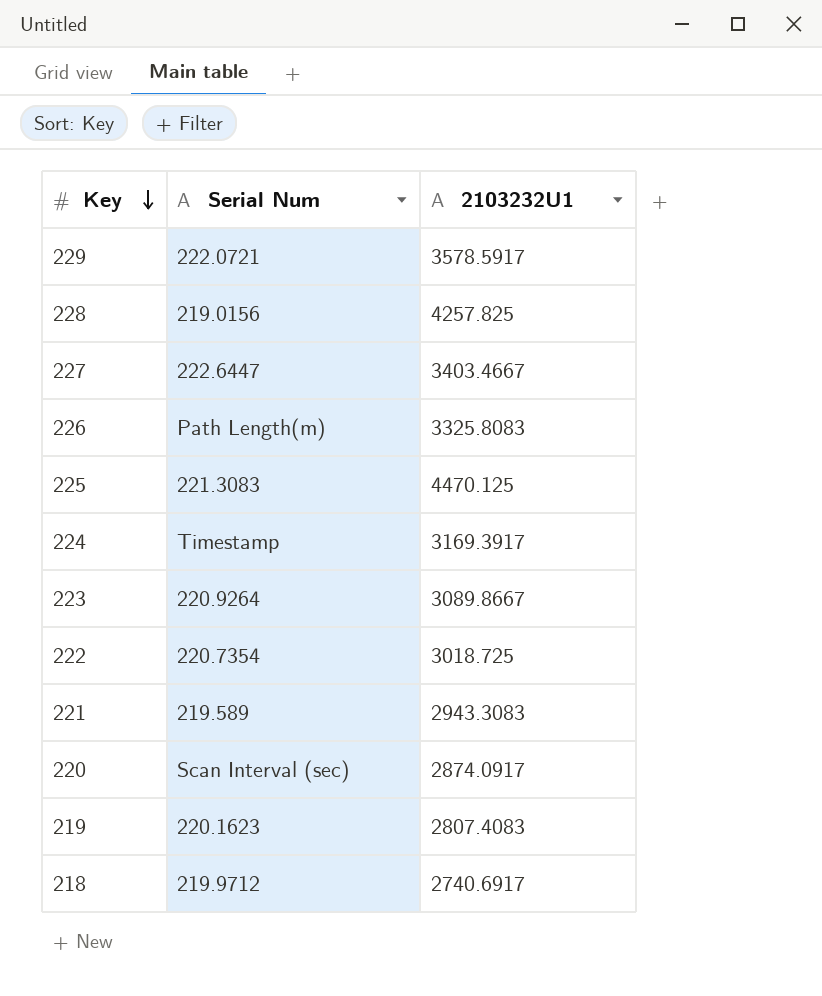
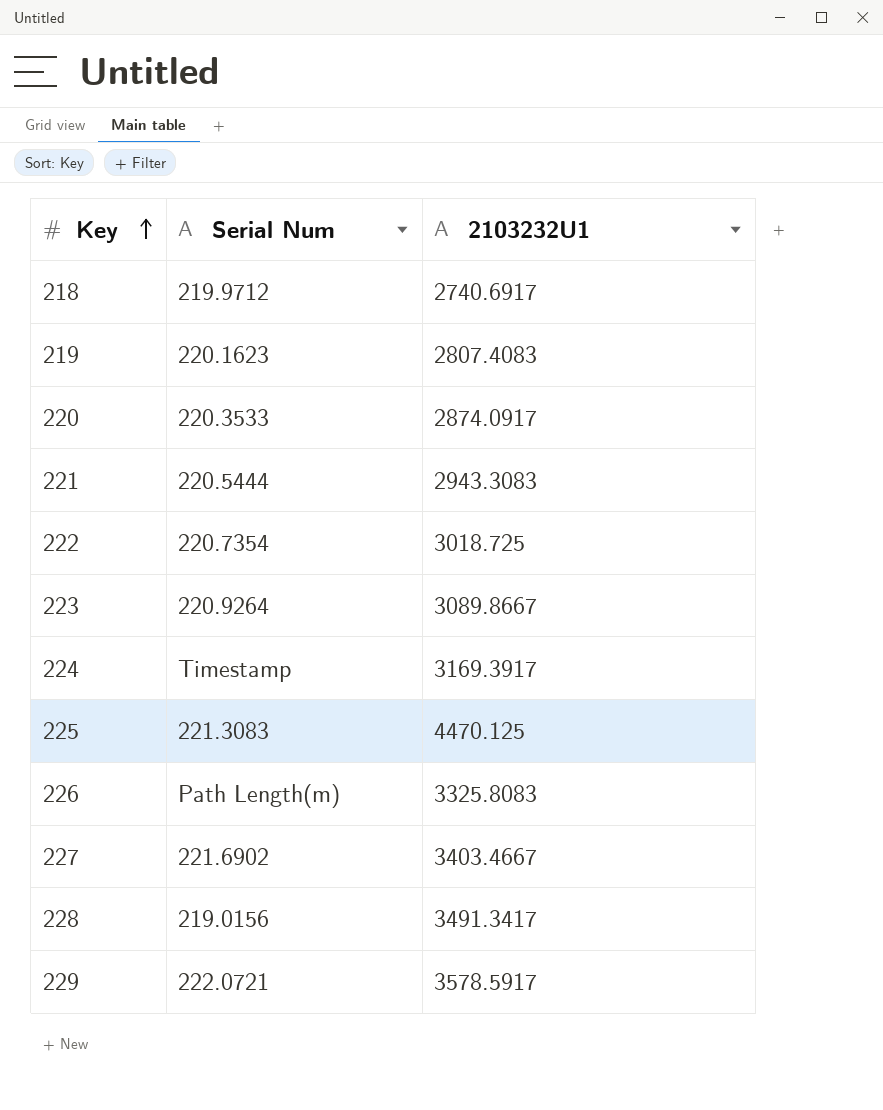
row order: Key descending -> Key ascending
220 | Serial Num: Scan Interval (sec) -> 220.3533
221 | Serial Num: 219.589 -> 220.5444
227 | Serial Num: 222.6447 -> 221.6902
228 | 2103232U1: 4257.825 -> 3491.3417

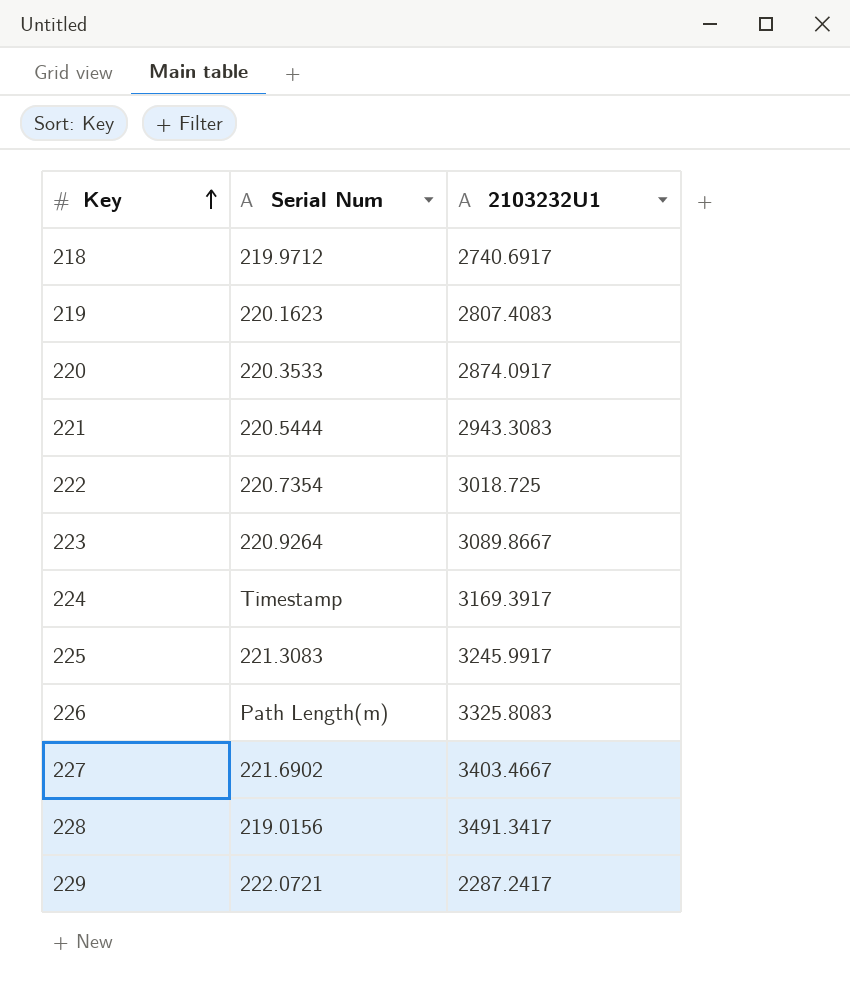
225 | 2103232U1: 4470.125 -> 3245.9917
229 | 2103232U1: 3578.5917 -> 2287.2417

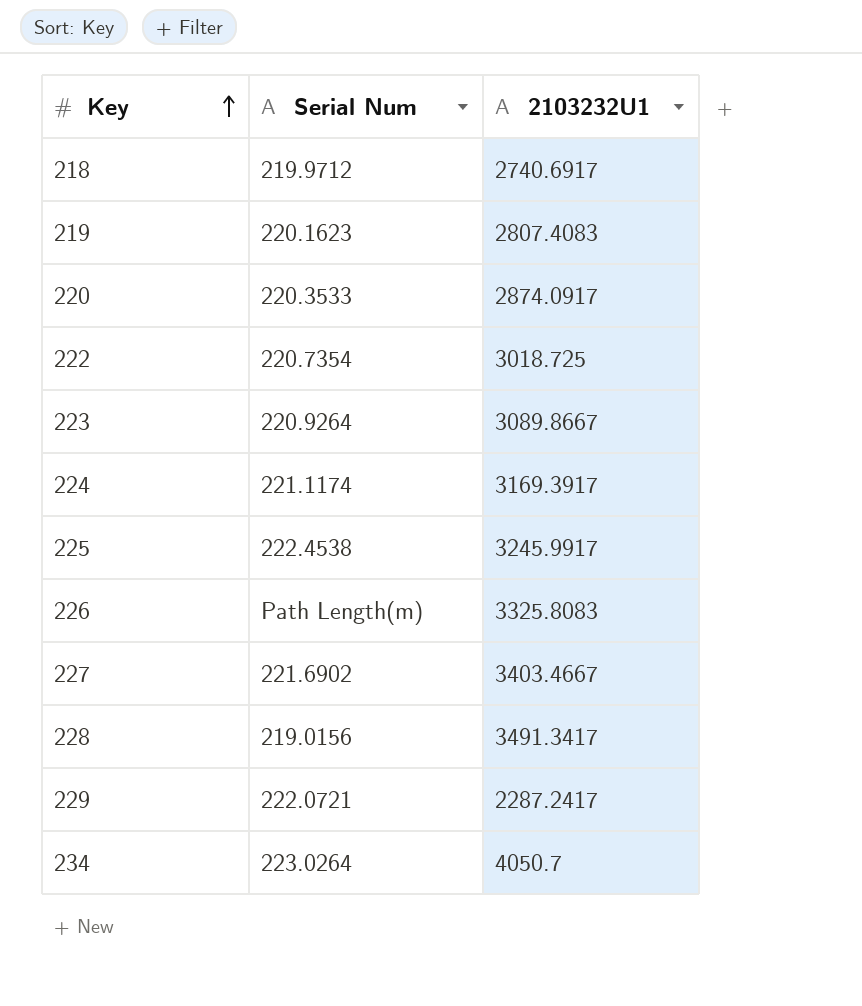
row 221: 220.5444 | 2943.3083 -> none
224 | Serial Num: Timestamp -> 221.1174
225 | Serial Num: 221.3083 -> 222.4538
row 234: none -> 223.0264 | 4050.7

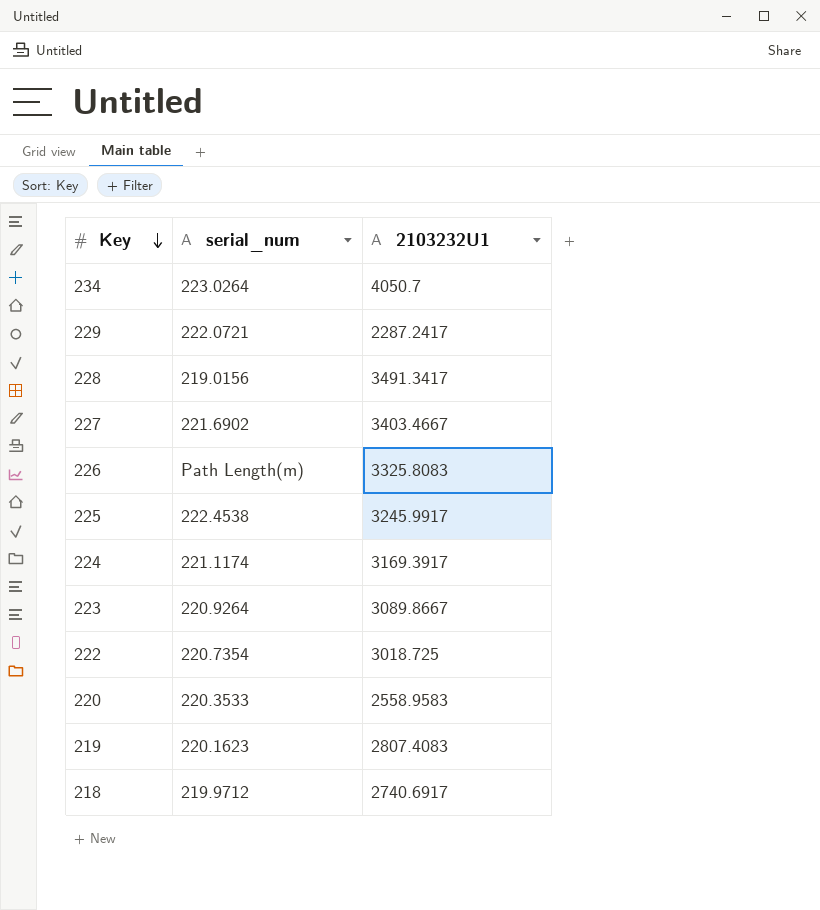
row order: Key ascending -> Key descending
column name: Serial Num -> serial_num
220 | 2103232U1: 2874.0917 -> 2558.9583

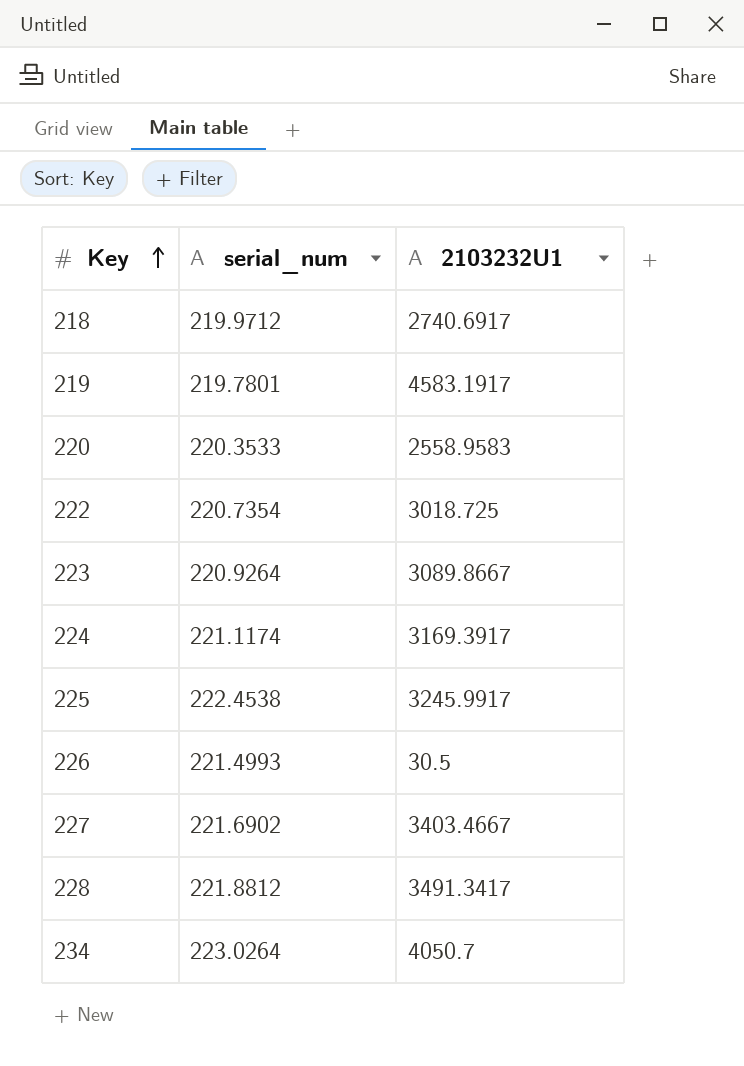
row order: Key descending -> Key ascending
row 229: 222.0721 | 2287.2417 -> none
219 | serial_num: 220.1623 -> 219.7801
219 | 2103232U1: 2807.4083 -> 4583.1917
226 | serial_num: Path Length(m) -> 221.4993
226 | 2103232U1: 3325.8083 -> 30.5
228 | serial_num: 219.0156 -> 221.8812

